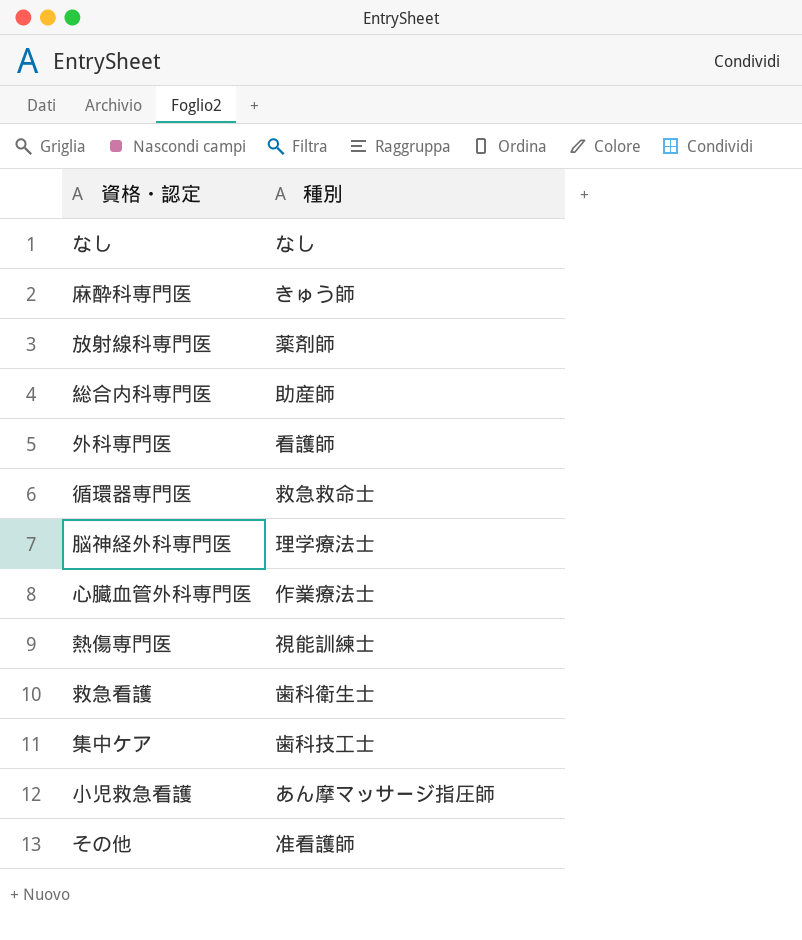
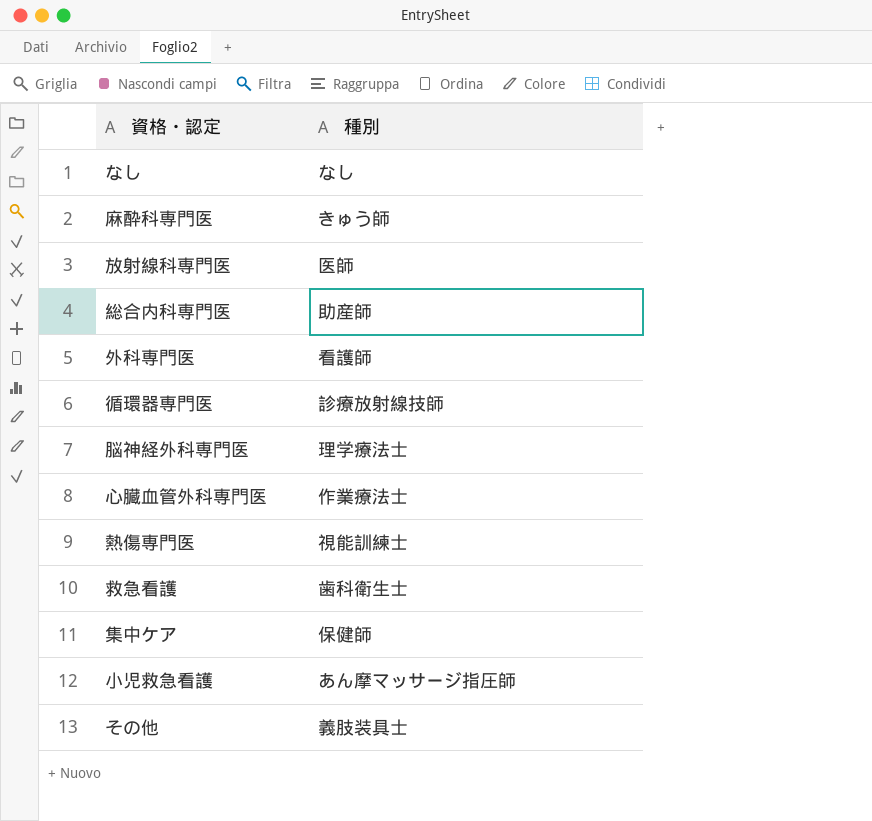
放射線科専門医 | 種別: 薬剤師 -> 医師
循環器専門医 | 種別: 救急救命士 -> 診療放射線技師
集中ケア | 種別: 歯科技工士 -> 保健師
その他 | 種別: 准看護師 -> 義肢装具士

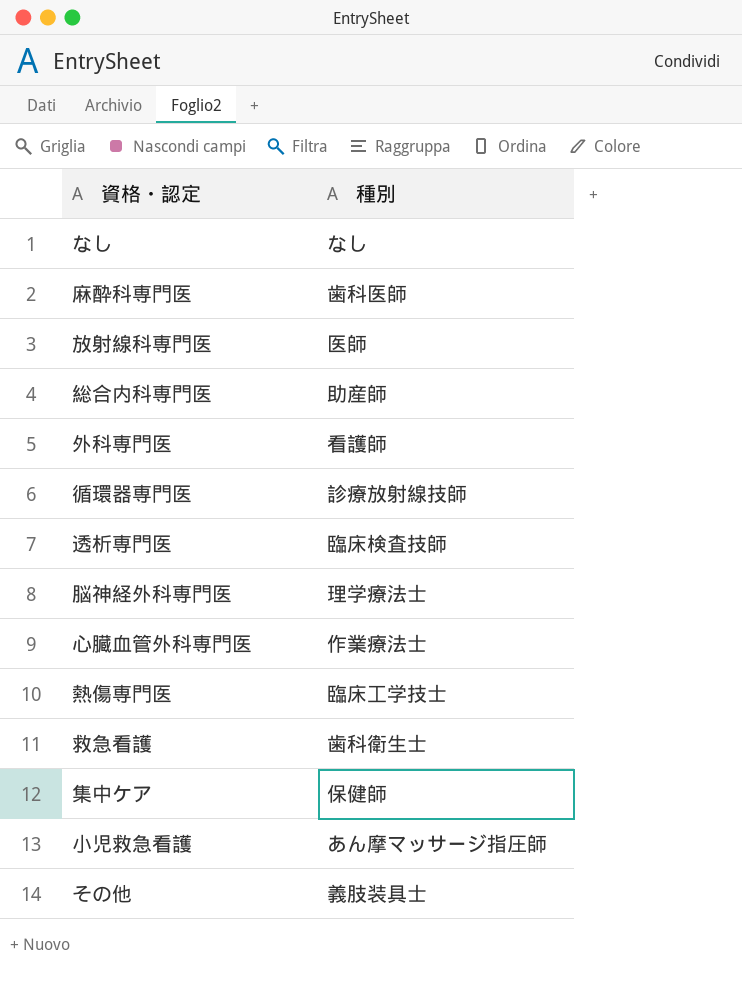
麻酔科専門医 | 種別: きゅう師 -> 歯科医師
row 透析専門医: none -> 臨床検査技師
熱傷専門医 | 種別: 視能訓練士 -> 臨床工学技士

